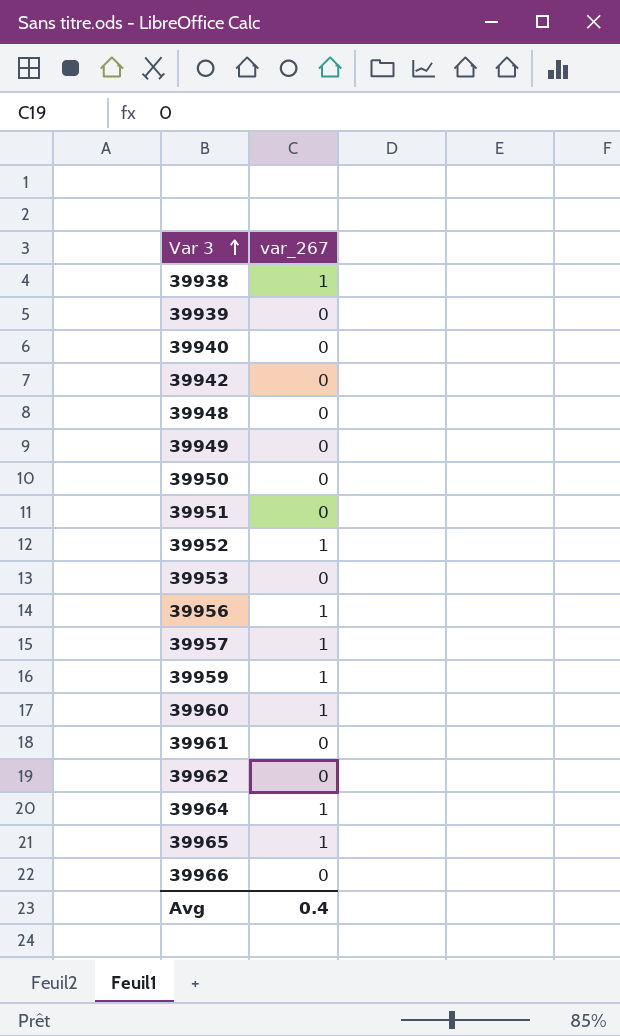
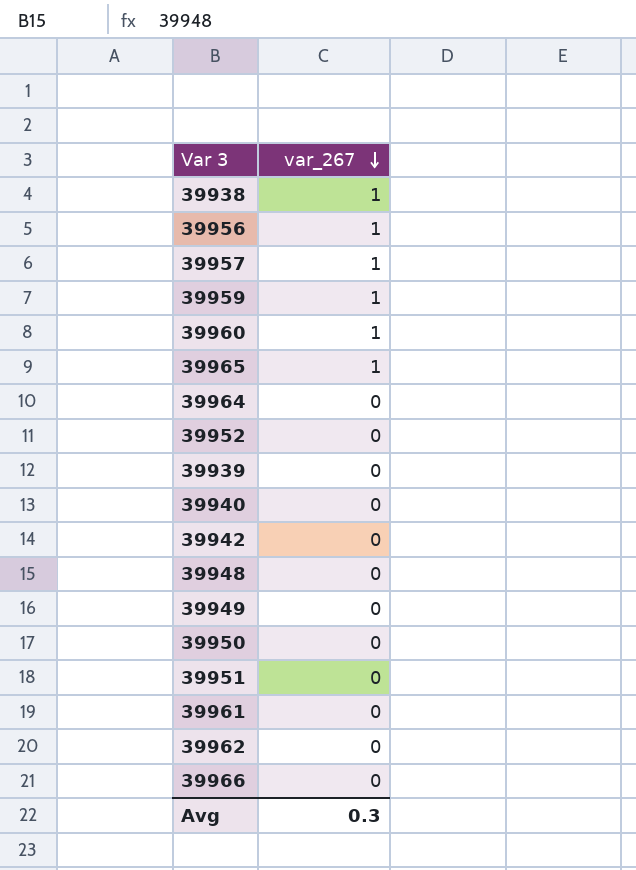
row order: Var 3 ascending -> var_267 descending
row 39953: 0 -> none
39964 | var_267: 1 -> 0
39952 | var_267: 1 -> 0
Avg | var_267: 0.4 -> 0.3

